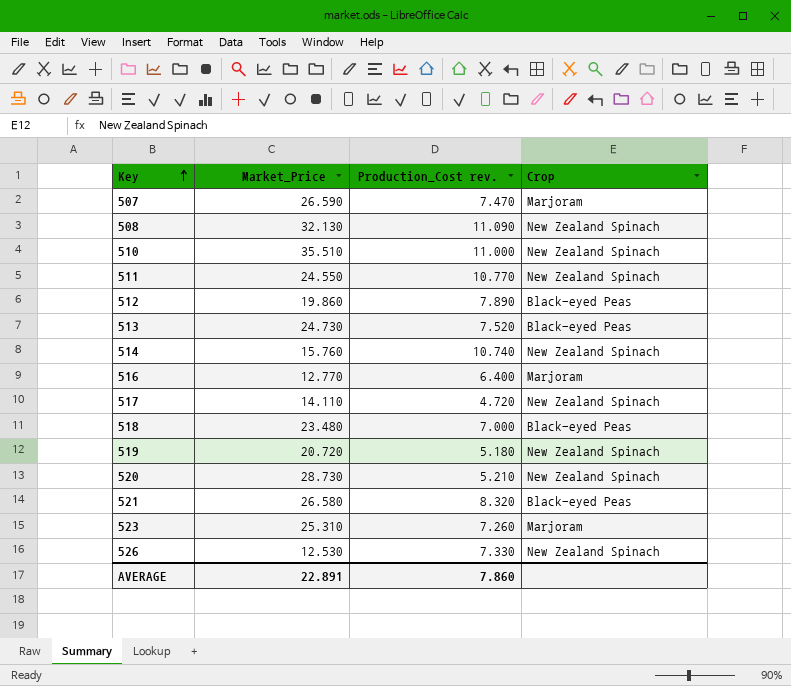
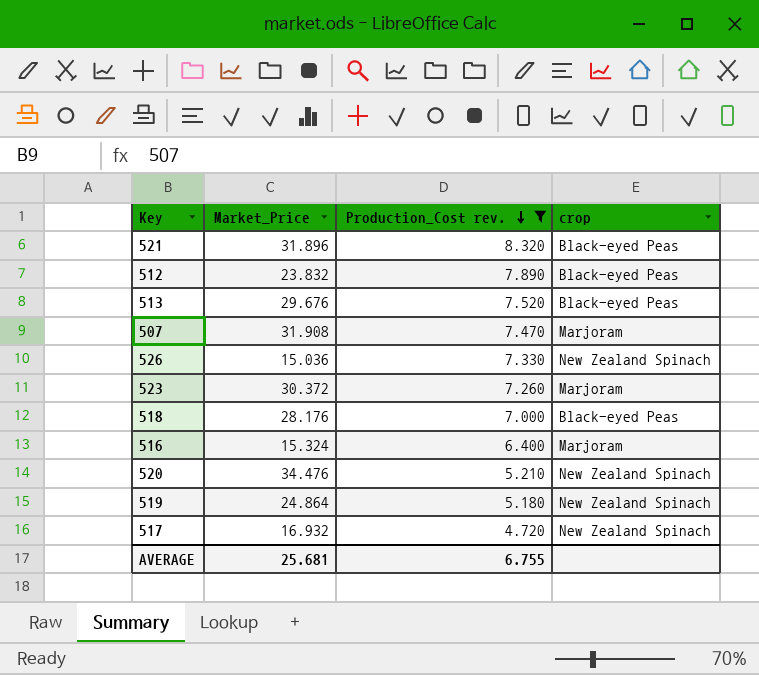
filter: none -> Production_Cost rev. <= 8.320
row order: Key ascending -> Production_Cost rev. descending
column name: Crop -> crop
521 | Market_Price: 26.580 -> 31.896
512 | Market_Price: 19.860 -> 23.832
513 | Market_Price: 24.730 -> 29.676
507 | Market_Price: 26.590 -> 31.908
526 | Market_Price: 12.530 -> 15.036
523 | Market_Price: 25.310 -> 30.372
518 | Market_Price: 23.480 -> 28.176
516 | Market_Price: 12.770 -> 15.324
520 | Market_Price: 28.730 -> 34.476
519 | Market_Price: 20.720 -> 24.864
517 | Market_Price: 14.110 -> 16.932
AVERAGE | Market_Price: 22.891 -> 25.681
AVERAGE | Production_Cost rev.: 7.860 -> 6.755

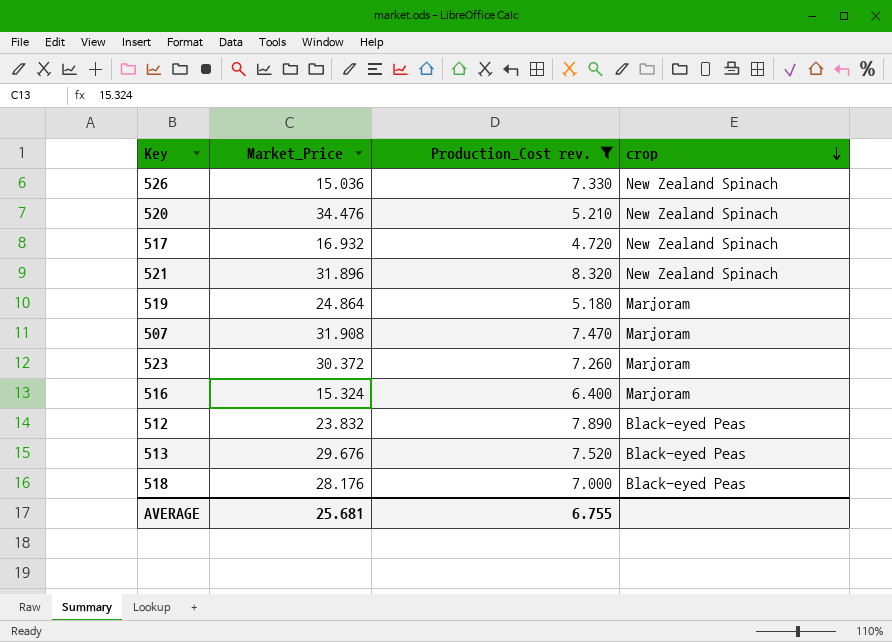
row order: Production_Cost rev. descending -> crop descending
521 | crop: Black-eyed Peas -> New Zealand Spinach
519 | crop: New Zealand Spinach -> Marjoram

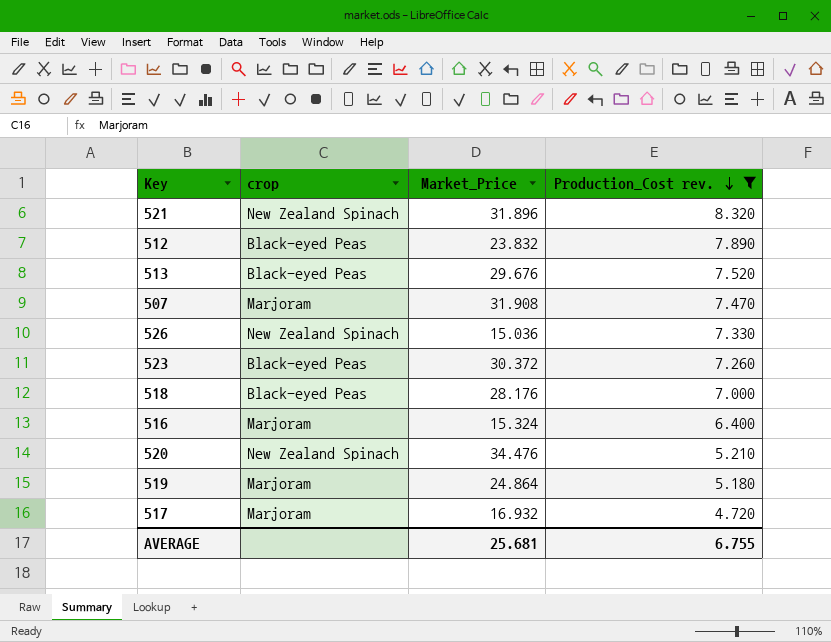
row order: crop descending -> Production_Cost rev. descending
column crop | position: 4 -> 2
523 | crop: Marjoram -> Black-eyed Peas
517 | crop: New Zealand Spinach -> Marjoram

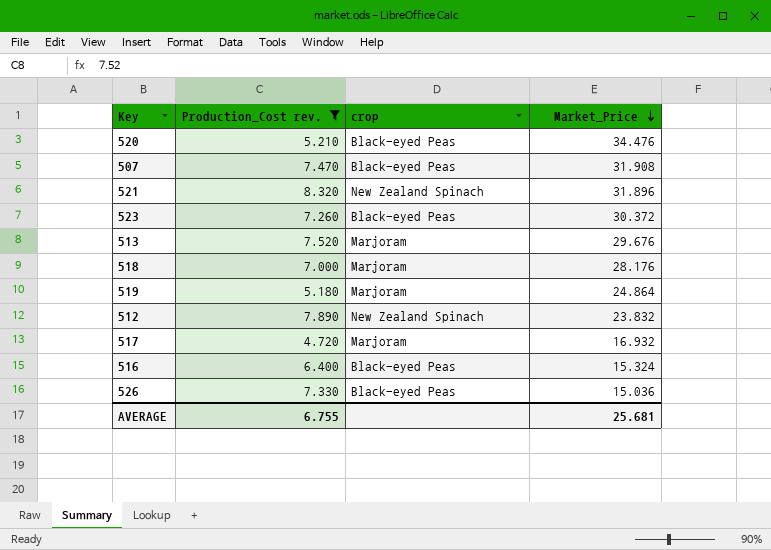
row order: Production_Cost rev. descending -> Market_Price descending
column Production_Cost rev. | position: 4 -> 2
520 | crop: New Zealand Spinach -> Black-eyed Peas
507 | crop: Marjoram -> Black-eyed Peas
513 | crop: Black-eyed Peas -> Marjoram
518 | crop: Black-eyed Peas -> Marjoram
512 | crop: Black-eyed Peas -> New Zealand Spinach
516 | crop: Marjoram -> Black-eyed Peas
526 | crop: New Zealand Spinach -> Black-eyed Peas

